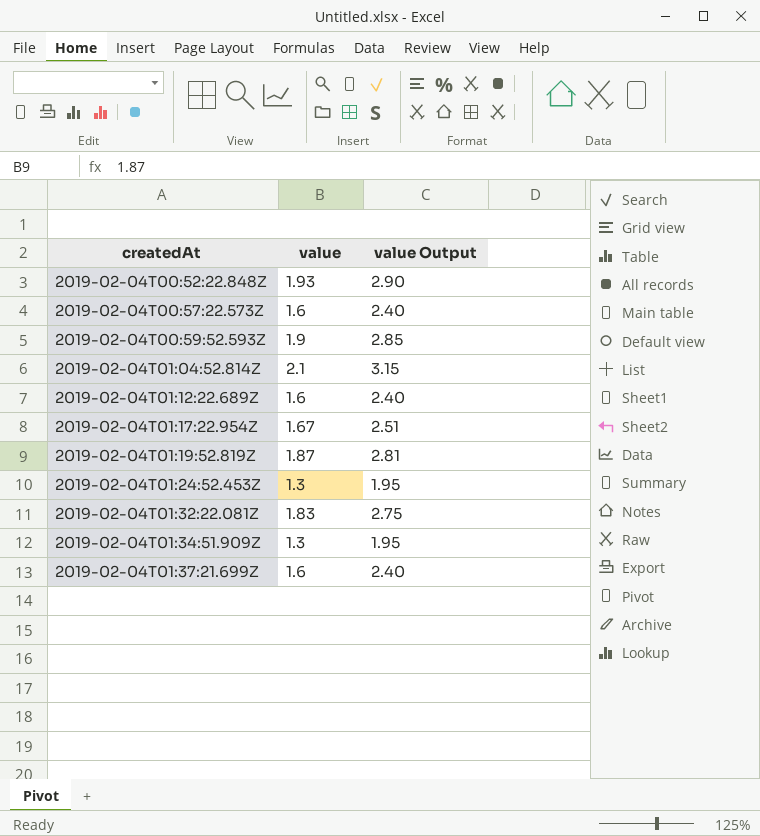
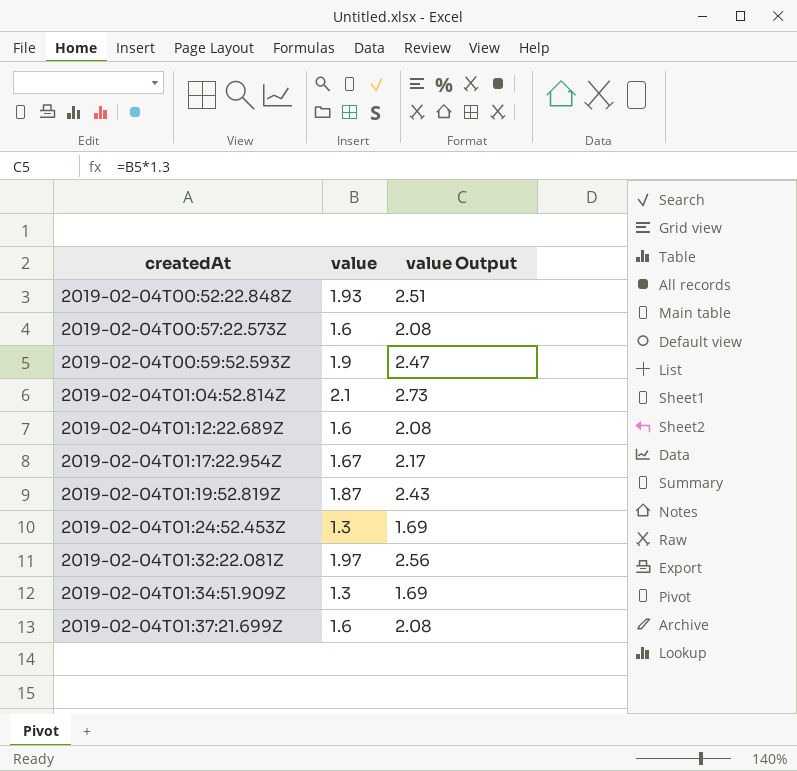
column value Output | formula: [value] * 1.5 -> [value] * 1.3
2019-02-04T01:32:22.081Z | value: 1.83 -> 1.97

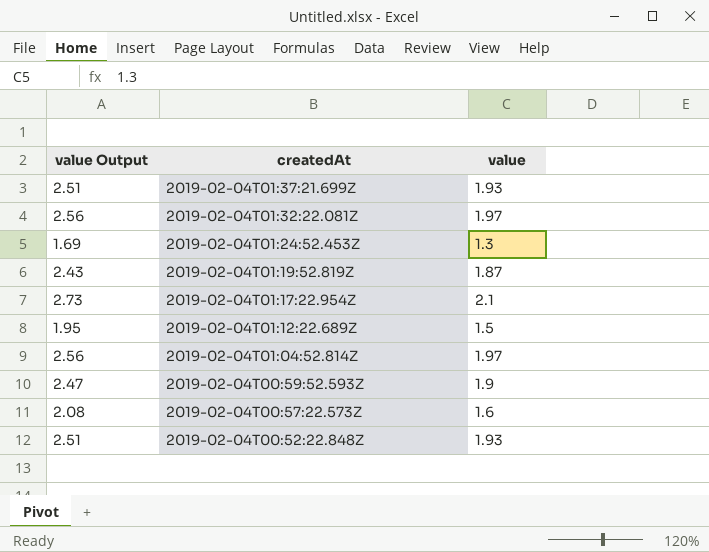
row order: createdAt ascending -> createdAt descending
column value Output | position: 3 -> 1
row 2019-02-04T01:34:51.909Z: 1.3 | 1.69 -> none
2019-02-04T01:37:21.699Z | value Output: 2.08 -> 2.51
2019-02-04T01:37:21.699Z | value: 1.6 -> 1.93
2019-02-04T01:17:22.954Z | value Output: 2.17 -> 2.73
2019-02-04T01:17:22.954Z | value: 1.67 -> 2.1
2019-02-04T01:12:22.689Z | value Output: 2.08 -> 1.95
2019-02-04T01:12:22.689Z | value: 1.6 -> 1.5
2019-02-04T01:04:52.814Z | value Output: 2.73 -> 2.56
2019-02-04T01:04:52.814Z | value: 2.1 -> 1.97

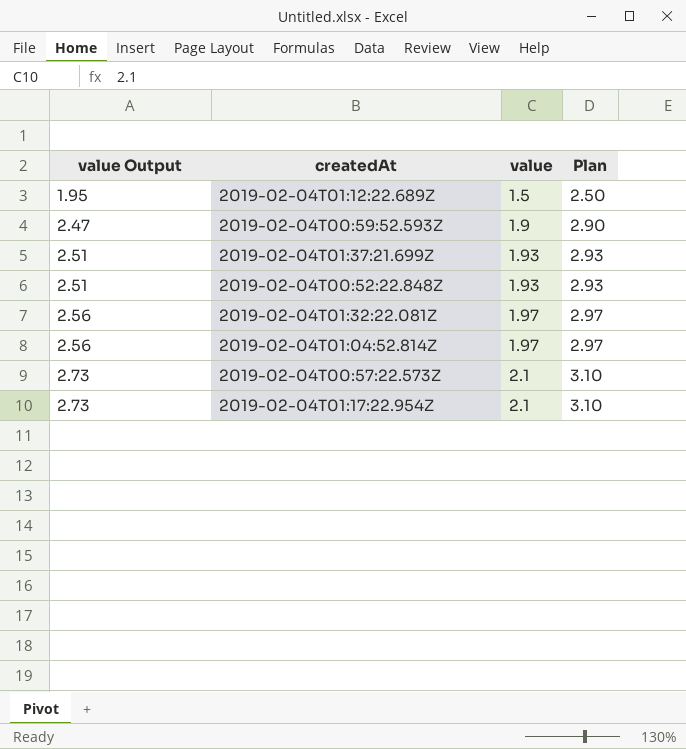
row order: createdAt descending -> value Output ascending
column Plan | formula: none -> [value] + 1
row 2019-02-04T01:24:52.453Z: 1.69 | 1.3 -> none
row 2019-02-04T01:19:52.819Z: 2.43 | 1.87 -> none
2019-02-04T00:57:22.573Z | value Output: 2.08 -> 2.73
2019-02-04T00:57:22.573Z | value: 1.6 -> 2.1

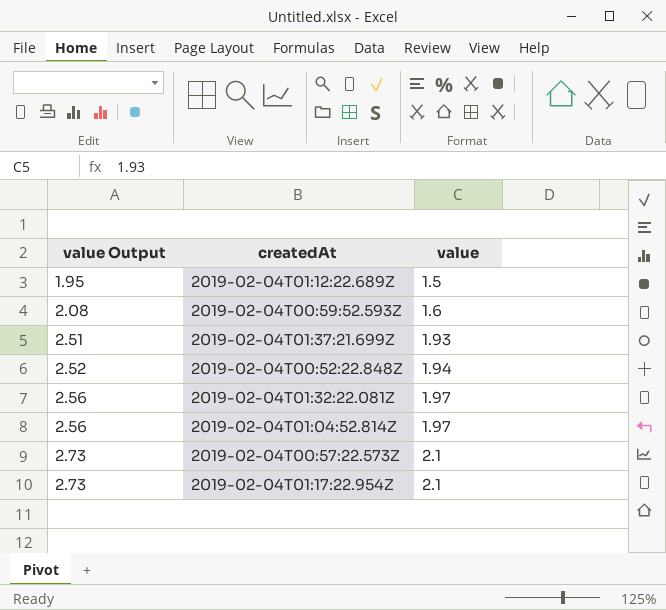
column Plan | formula: [value] + 1 -> none
2019-02-04T00:59:52.593Z | value Output: 2.47 -> 2.08
2019-02-04T00:59:52.593Z | value: 1.9 -> 1.6
2019-02-04T00:52:22.848Z | value Output: 2.51 -> 2.52
2019-02-04T00:52:22.848Z | value: 1.93 -> 1.94

